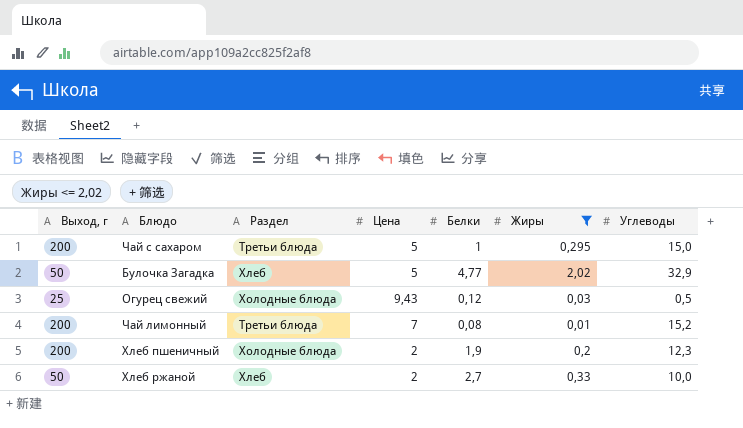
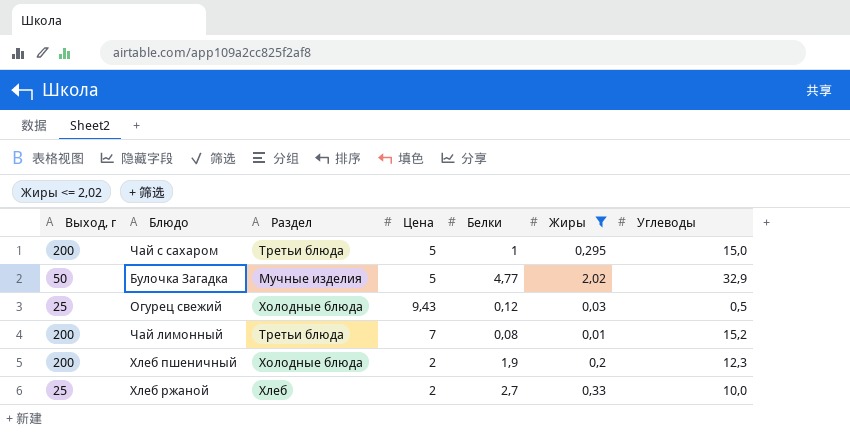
Булочка Загадка | Раздел: Хлеб -> Мучные изделия
Хлеб ржаной | Выход, г: 50 -> 25

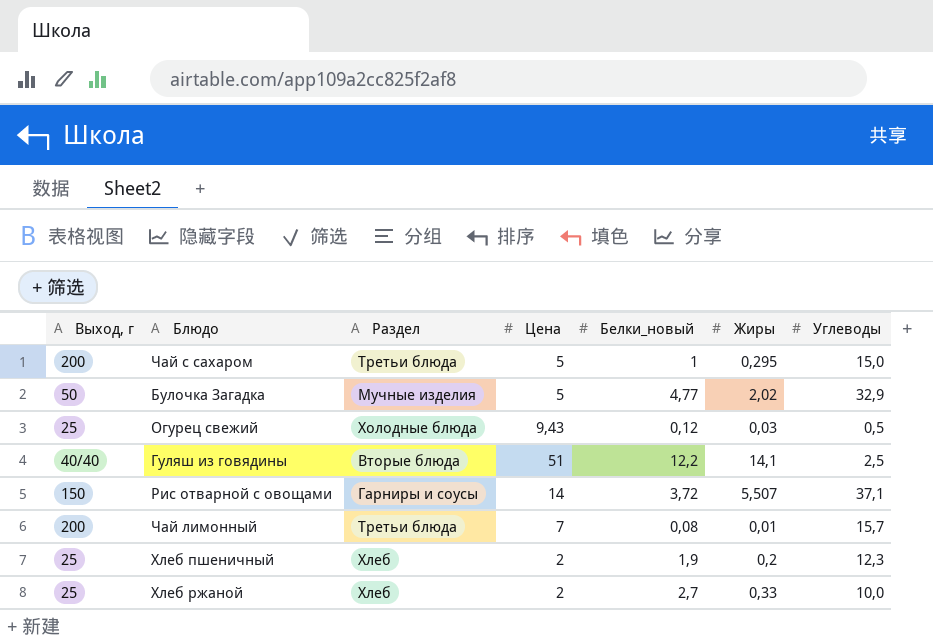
filter: Жиры <= 2,02 -> none
column name: Белки -> Белки_новый
Чай лимонный | Углеводы: 15,2 -> 15,7
Хлеб пшеничный | Выход, г: 200 -> 25
Хлеб пшеничный | Раздел: Холодные блюда -> Хлеб

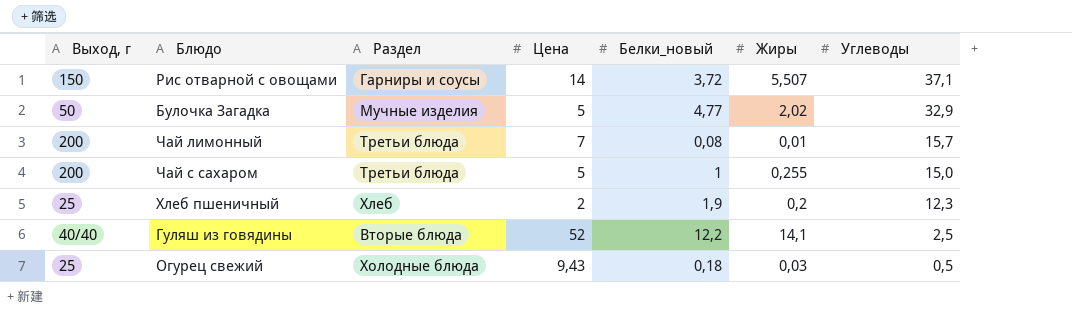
row order: none -> Углеводы descending
row Хлеб ржаной: 25 | Хлеб | 2 | 2,7 | 0,33 | 10,0 -> none
Чай с сахаром | Жиры: 0,295 -> 0,255
Гуляш из говядины | Цена: 51 -> 52
Огурец свежий | Белки_новый: 0,12 -> 0,18

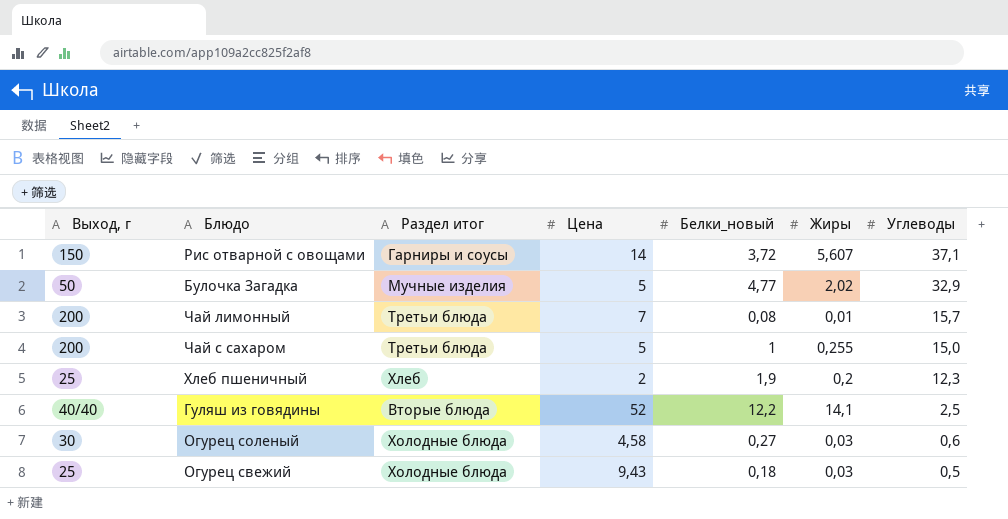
column name: Раздел -> Раздел итог
Рис отварной с овощами | Жиры: 5,507 -> 5,607
row Огурец соленый: none -> 30 | Холодные блюда | 4,58 | 0,27 | 0,03 | 0,6

